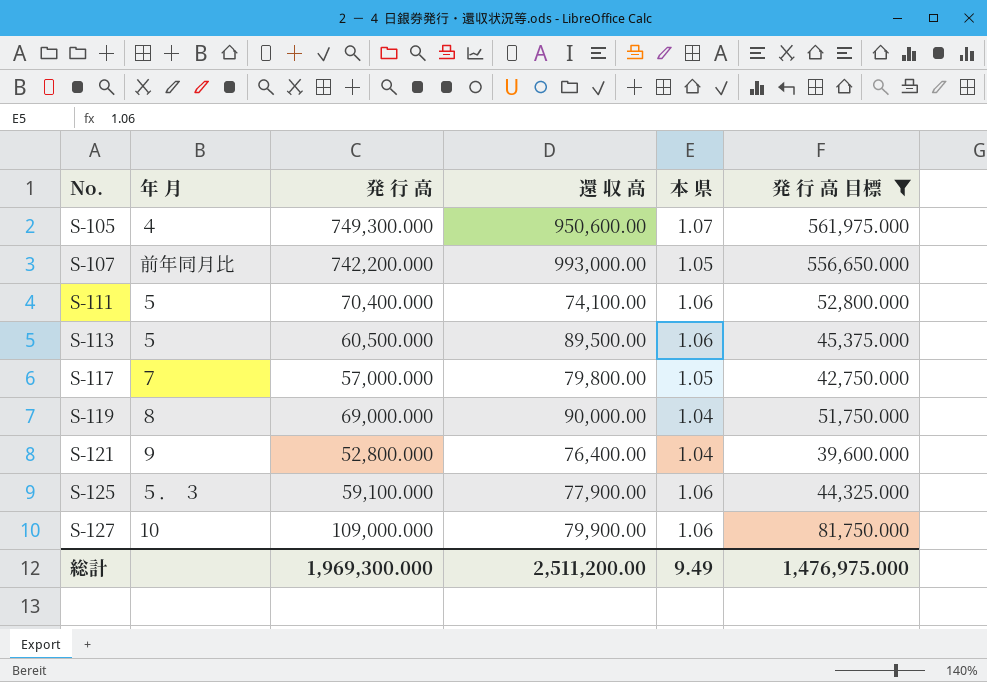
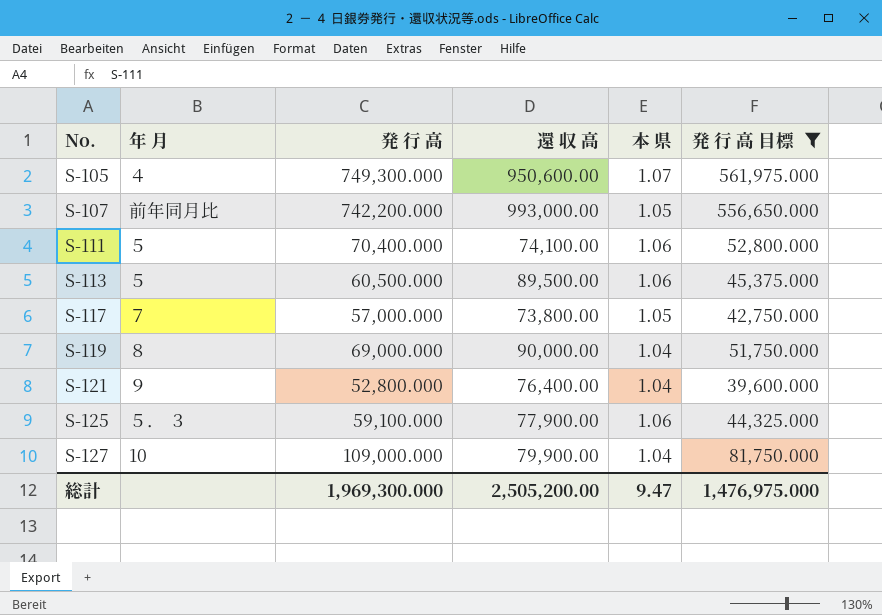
S-117 | 還 収 高: 79,800.00 -> 73,800.00
S-127 | 本 県: 1.06 -> 1.04
総計 | 還 収 高: 2,511,200.00 -> 2,505,200.00
総計 | 本 県: 9.49 -> 9.47

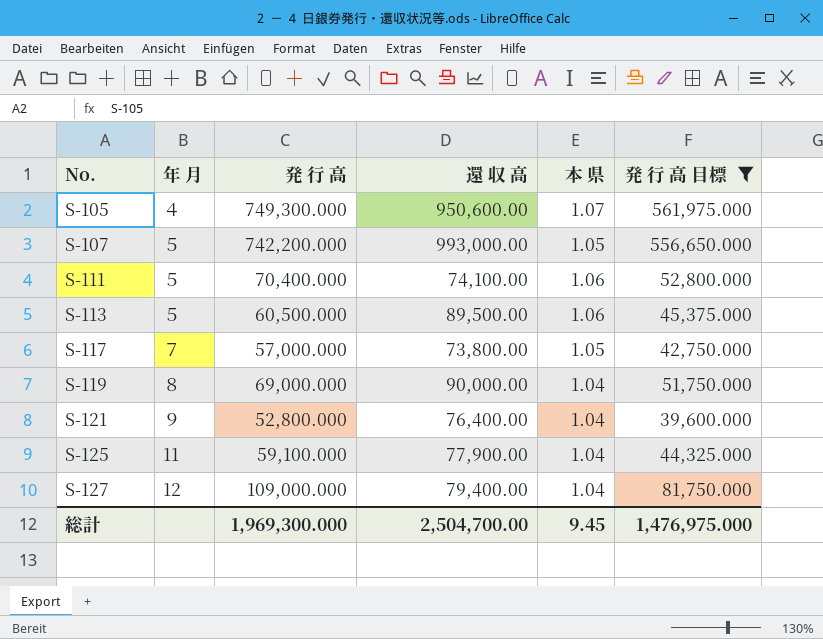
S-107 | 年 月: 前年同月比 -> ５
S-125 | 年 月: ５． ３ -> 11
S-125 | 本 県: 1.06 -> 1.04
S-127 | 年 月: 10 -> 12
S-127 | 還 収 高: 79,900.00 -> 79,400.00
総計 | 還 収 高: 2,505,200.00 -> 2,504,700.00
総計 | 本 県: 9.47 -> 9.45

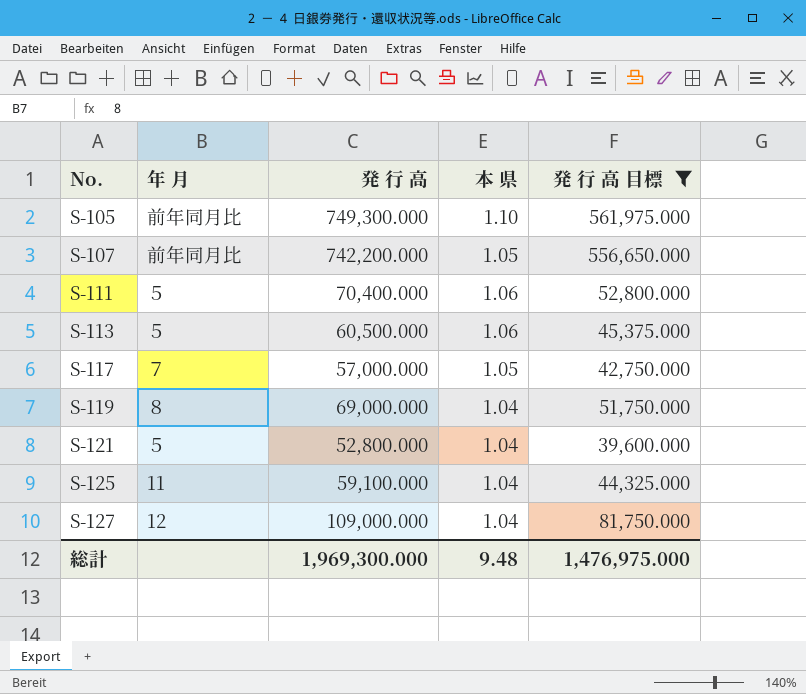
column 還 収 高 | position: 4 -> none
S-105 | 年 月: ４ -> 前年同月比
S-105 | 本 県: 1.07 -> 1.10
S-107 | 年 月: ５ -> 前年同月比
S-121 | 年 月: ９ -> ５
総計 | 本 県: 9.45 -> 9.48

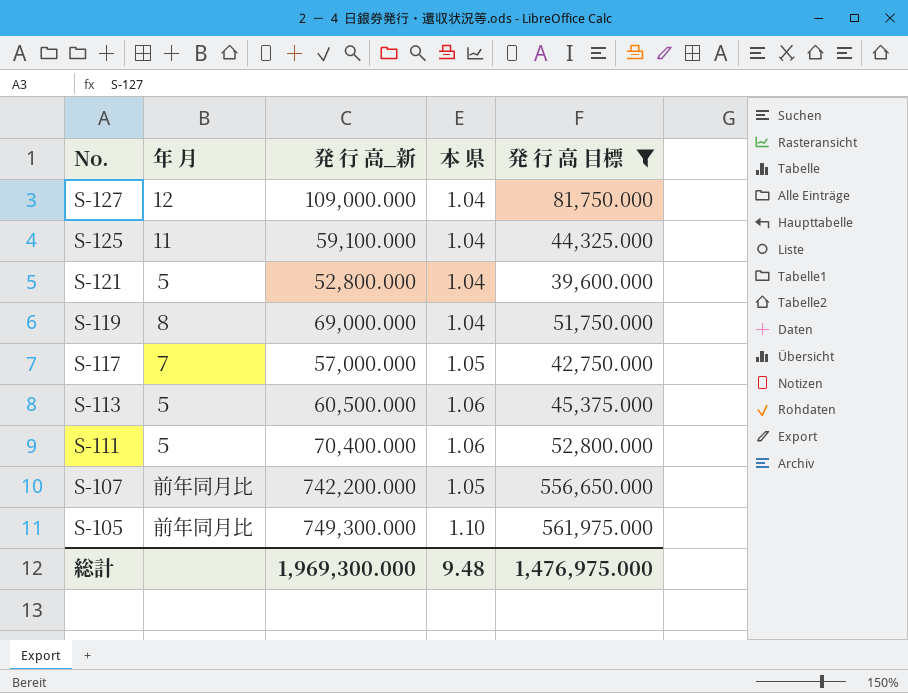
row order: No. ascending -> No. descending
column name: 発 行 高 -> 発 行 高_新

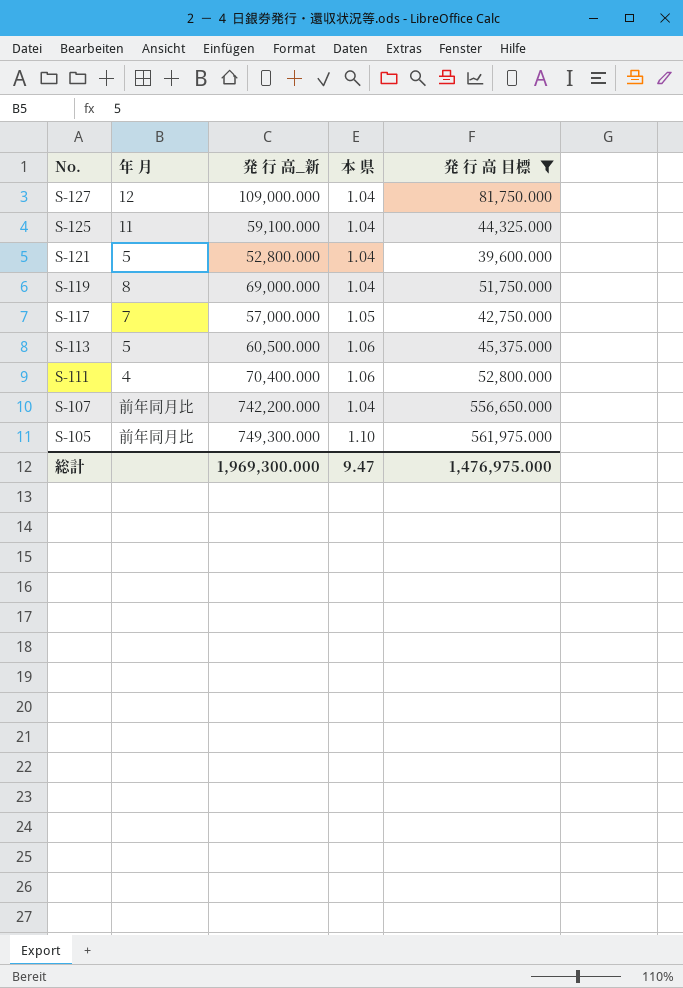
S-111 | 年 月: ５ -> ４
S-107 | 本 県: 1.05 -> 1.04
総計 | 本 県: 9.48 -> 9.47

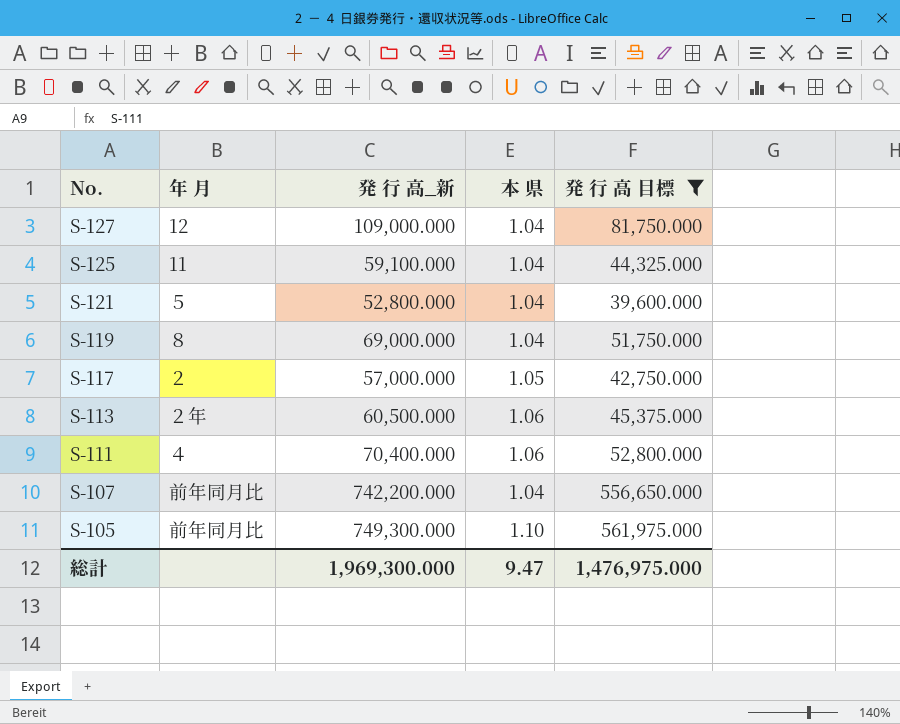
S-117 | 年 月: ７ -> ２
S-113 | 年 月: ５ -> ２年

